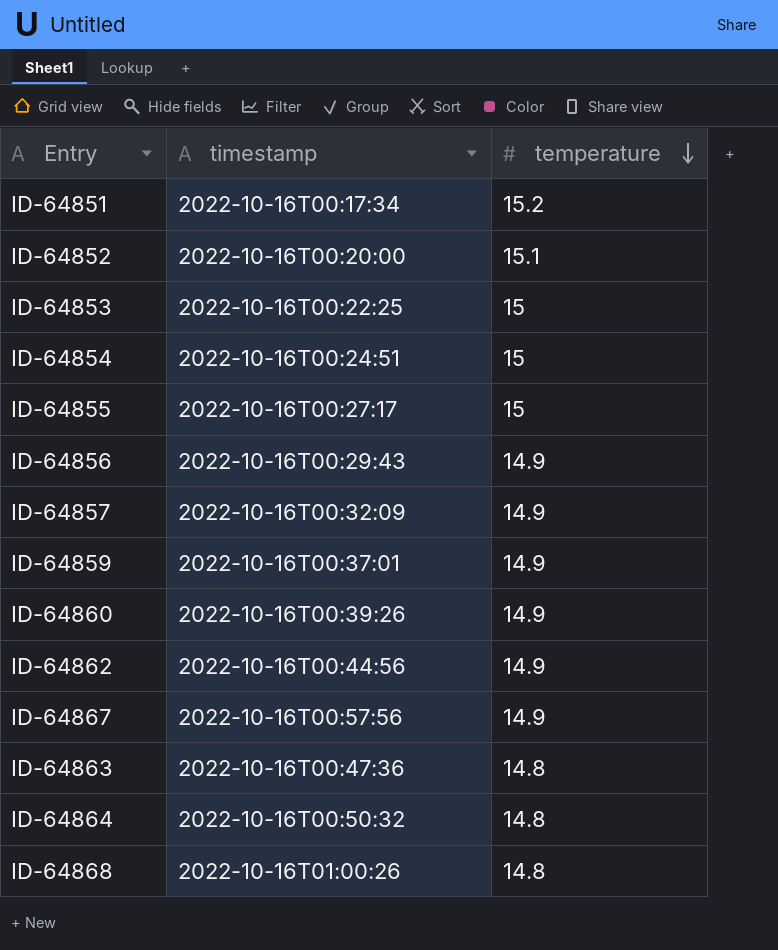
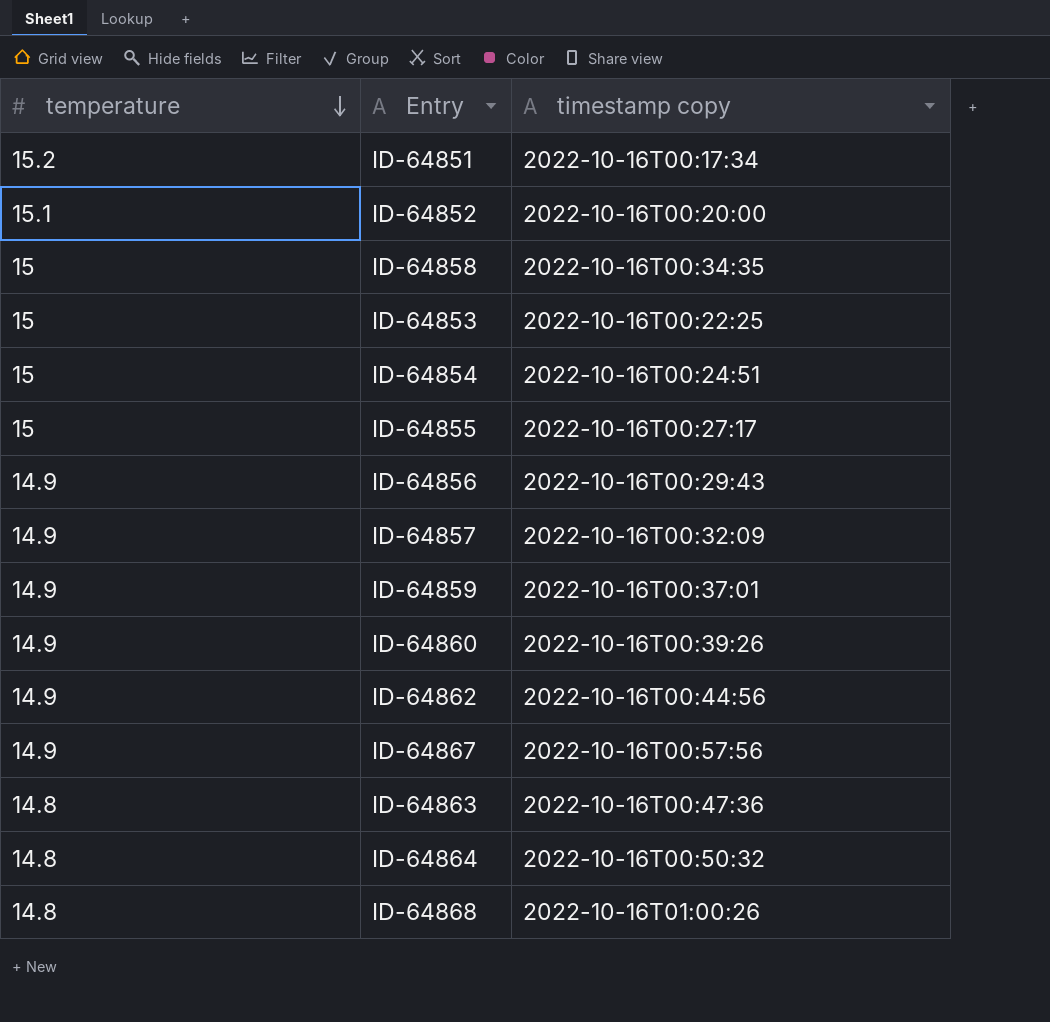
column temperature | position: 3 -> 1
column name: timestamp -> timestamp copy
row ID-64858: none -> 15 | 2022-10-16T00:34:35

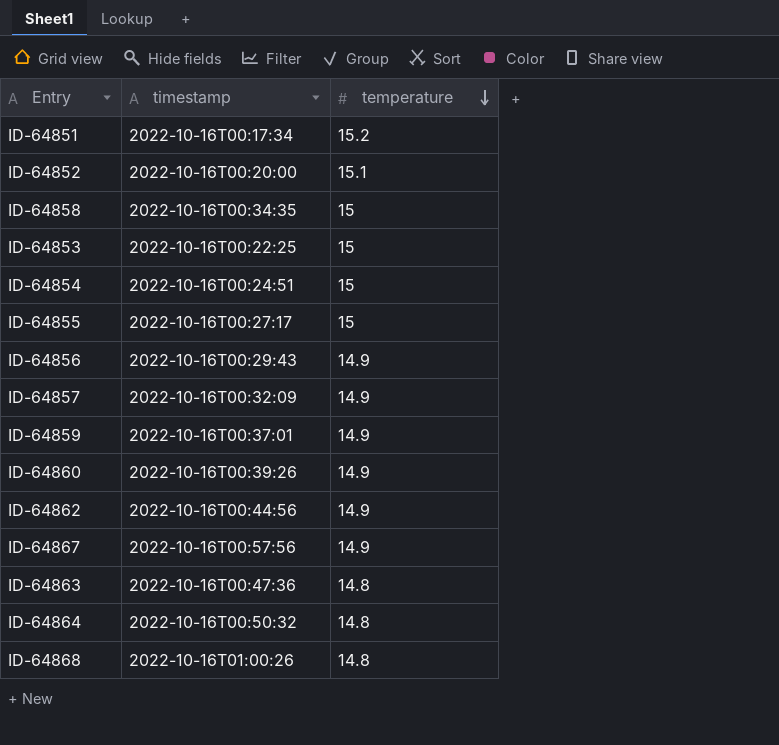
column name: timestamp copy -> timestamp
column temperature | position: 1 -> 3

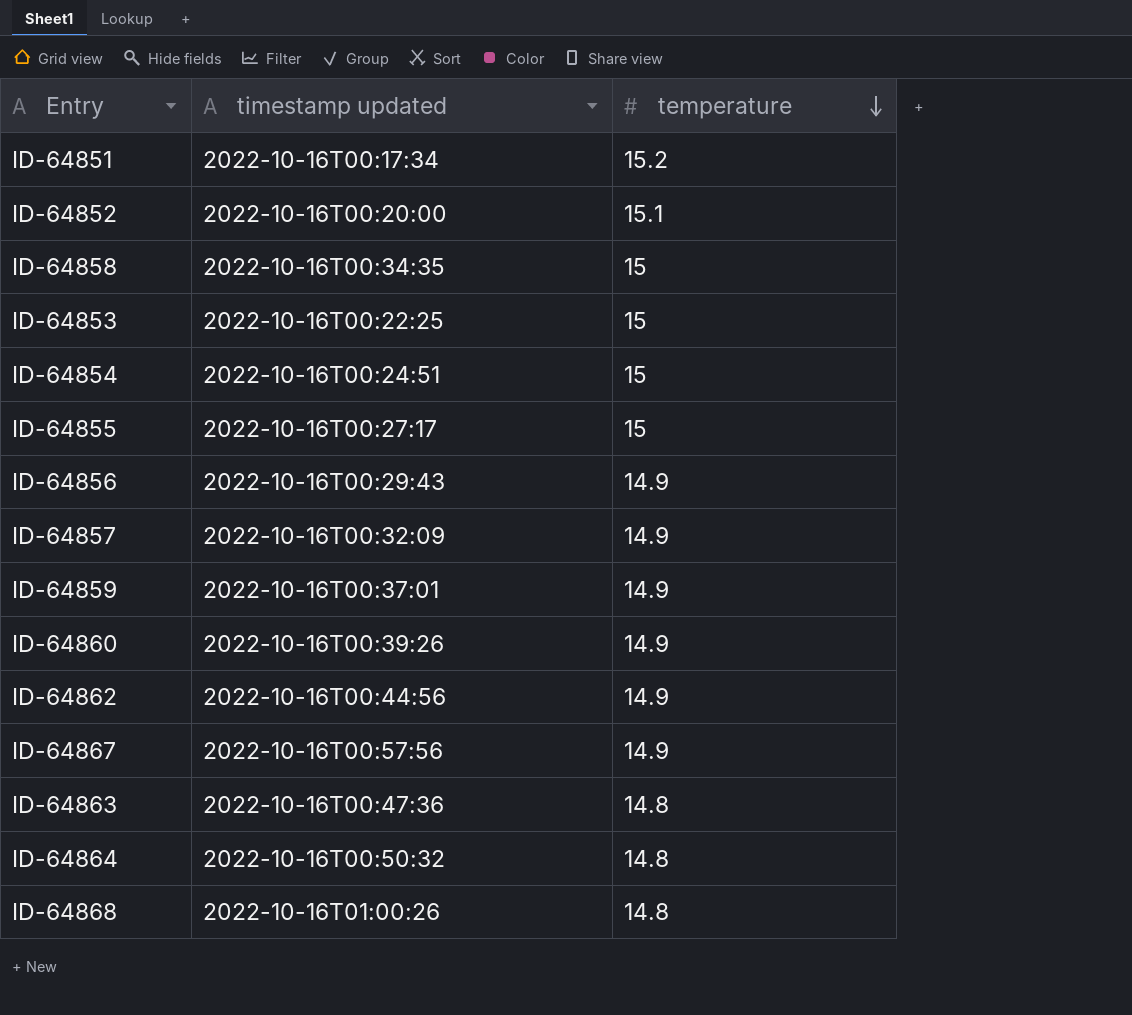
column name: timestamp -> timestamp updated

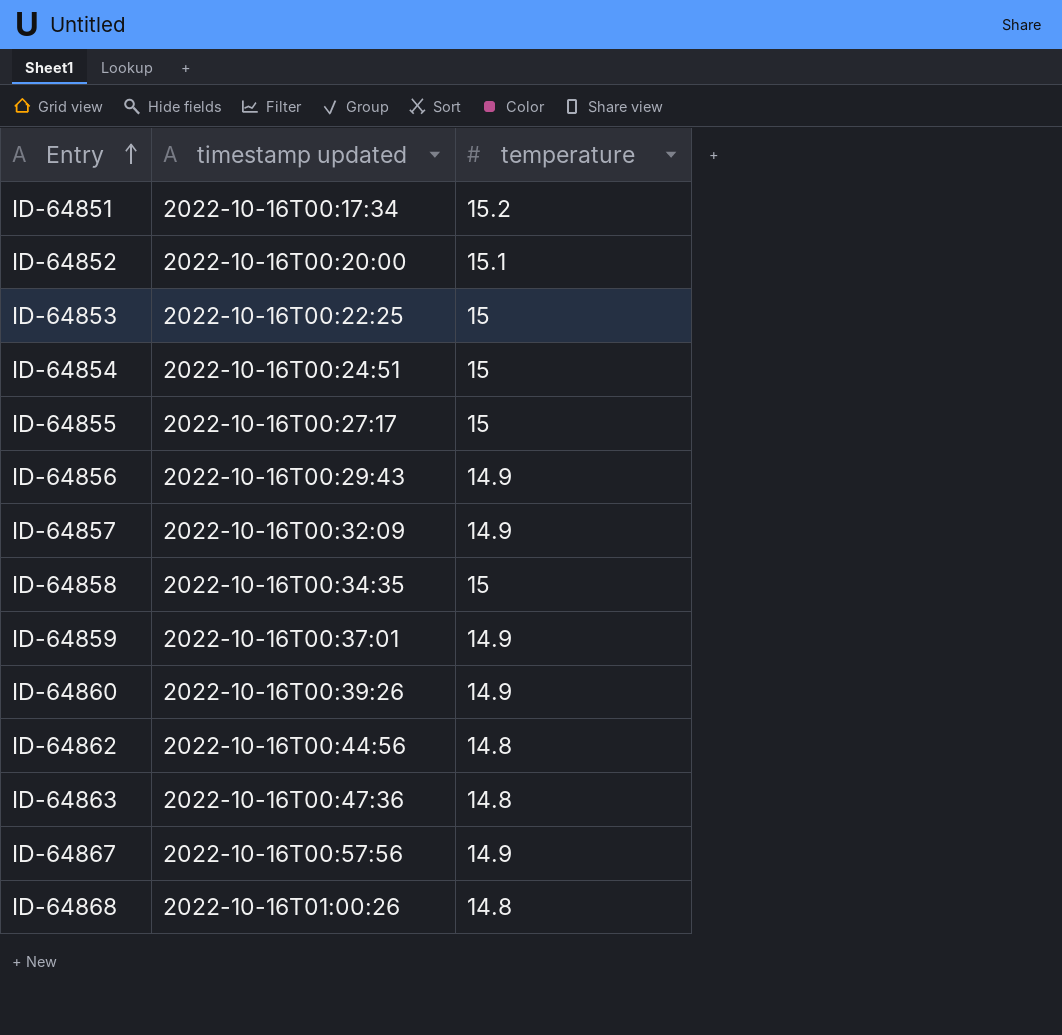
row order: temperature descending -> Entry ascending
row ID-64864: 2022-10-16T00:50:32 | 14.8 -> none
ID-64862 | temperature: 14.9 -> 14.8

